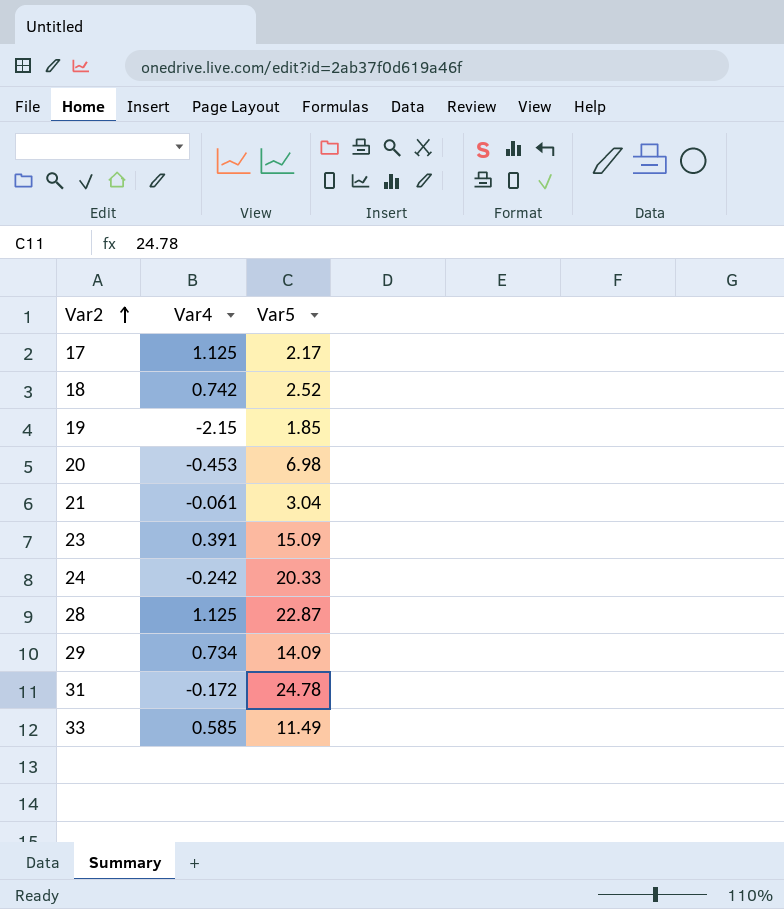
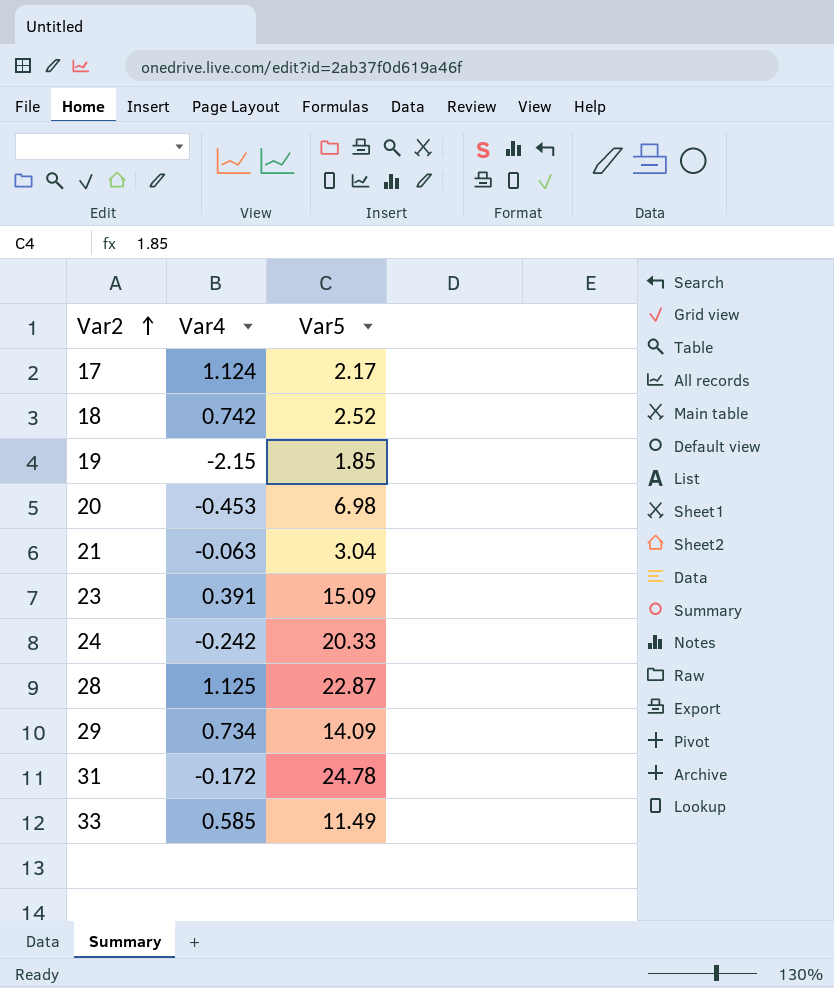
17 | Var4: 1.125 -> 1.124
21 | Var4: -0.061 -> -0.063

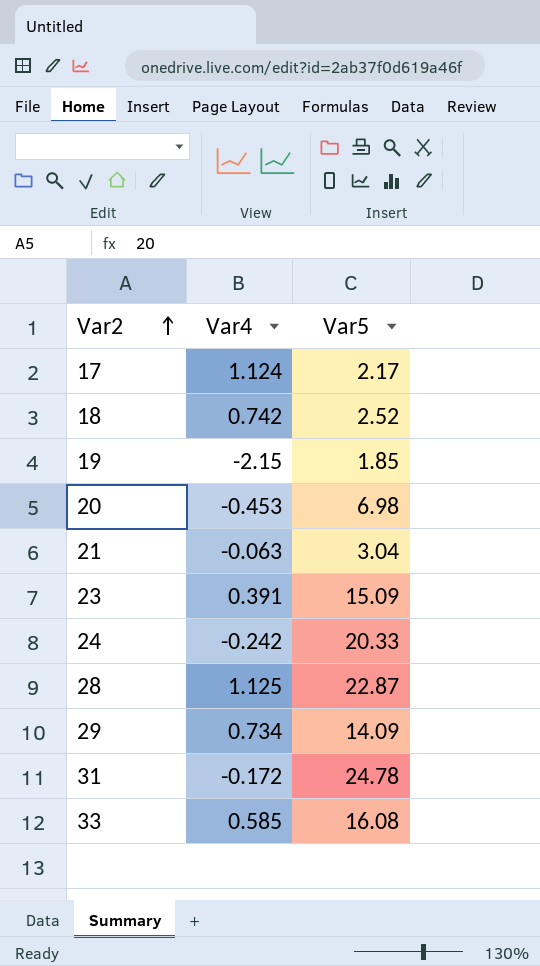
33 | Var5: 11.49 -> 16.08

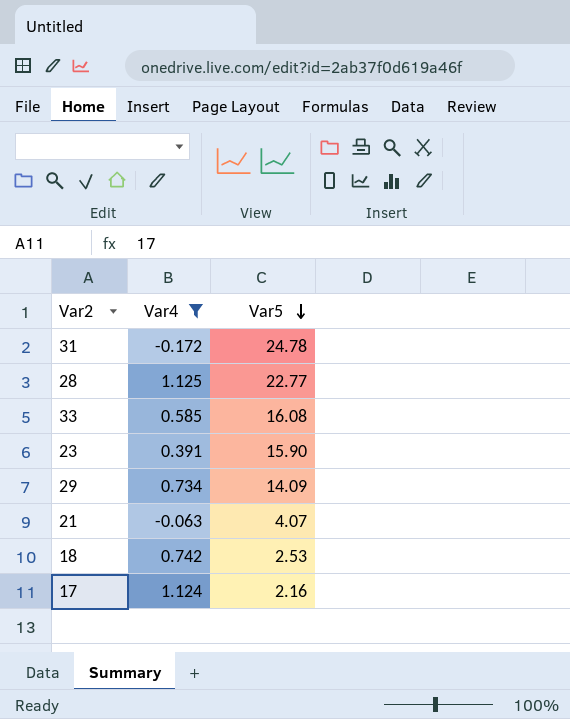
filter: none -> Var4 >= -0.172
row order: Var2 ascending -> Var5 descending
28 | Var5: 22.87 -> 22.77
23 | Var5: 15.09 -> 15.90
21 | Var5: 3.04 -> 4.07
18 | Var5: 2.52 -> 2.53
17 | Var5: 2.17 -> 2.16

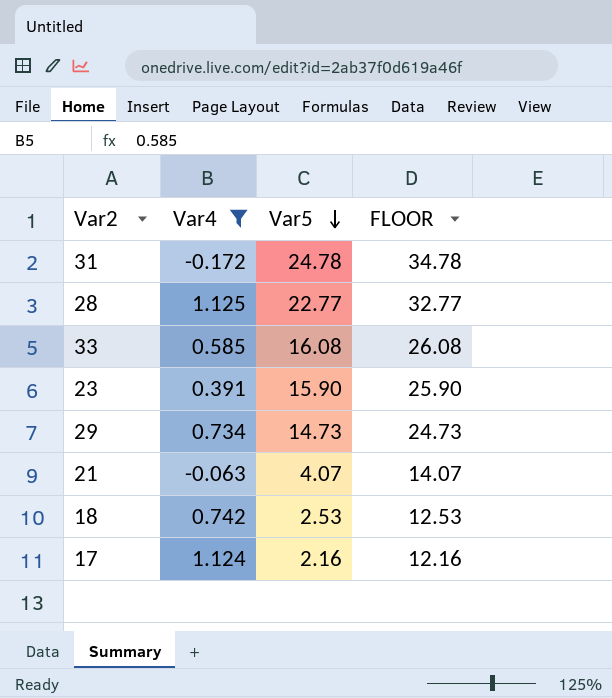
column FLOOR | formula: none -> [Var5] + 10
29 | Var5: 14.09 -> 14.73

